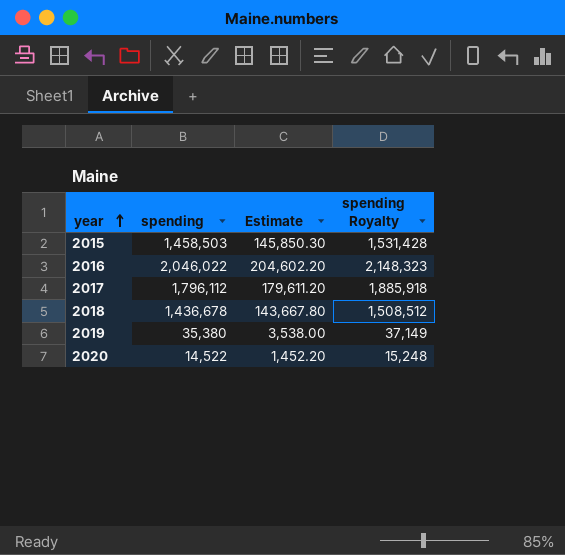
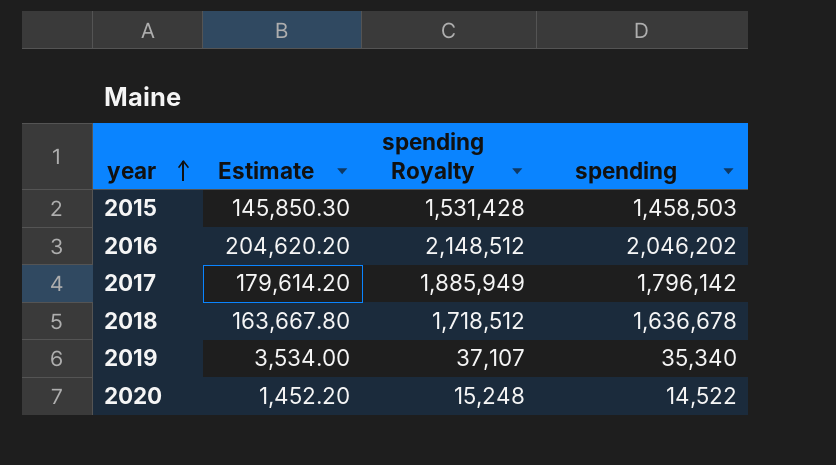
column spending | position: 2 -> 4
2016 | Estimate: 204,602.20 -> 204,620.20
2016 | spending Royalty: 2,148,323 -> 2,148,512
2016 | spending: 2,046,022 -> 2,046,202
2017 | Estimate: 179,611.20 -> 179,614.20
2017 | spending Royalty: 1,885,918 -> 1,885,949
2017 | spending: 1,796,112 -> 1,796,142
2018 | Estimate: 143,667.80 -> 163,667.80
2018 | spending Royalty: 1,508,512 -> 1,718,512
2018 | spending: 1,436,678 -> 1,636,678
2019 | Estimate: 3,538.00 -> 3,534.00
2019 | spending Royalty: 37,149 -> 37,107
2019 | spending: 35,380 -> 35,340

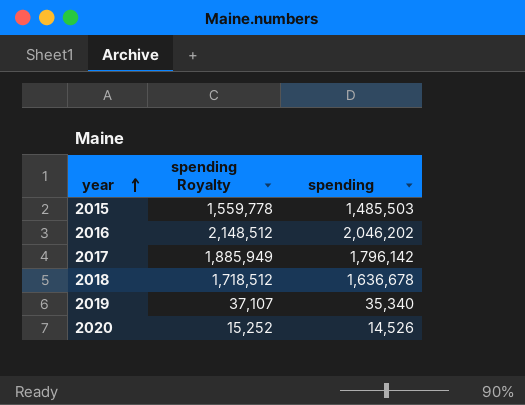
column Estimate | formula: [spending] * 0.1 -> none
2015 | spending Royalty: 1,531,428 -> 1,559,778
2015 | spending: 1,458,503 -> 1,485,503
2020 | spending Royalty: 15,248 -> 15,252
2020 | spending: 14,522 -> 14,526

